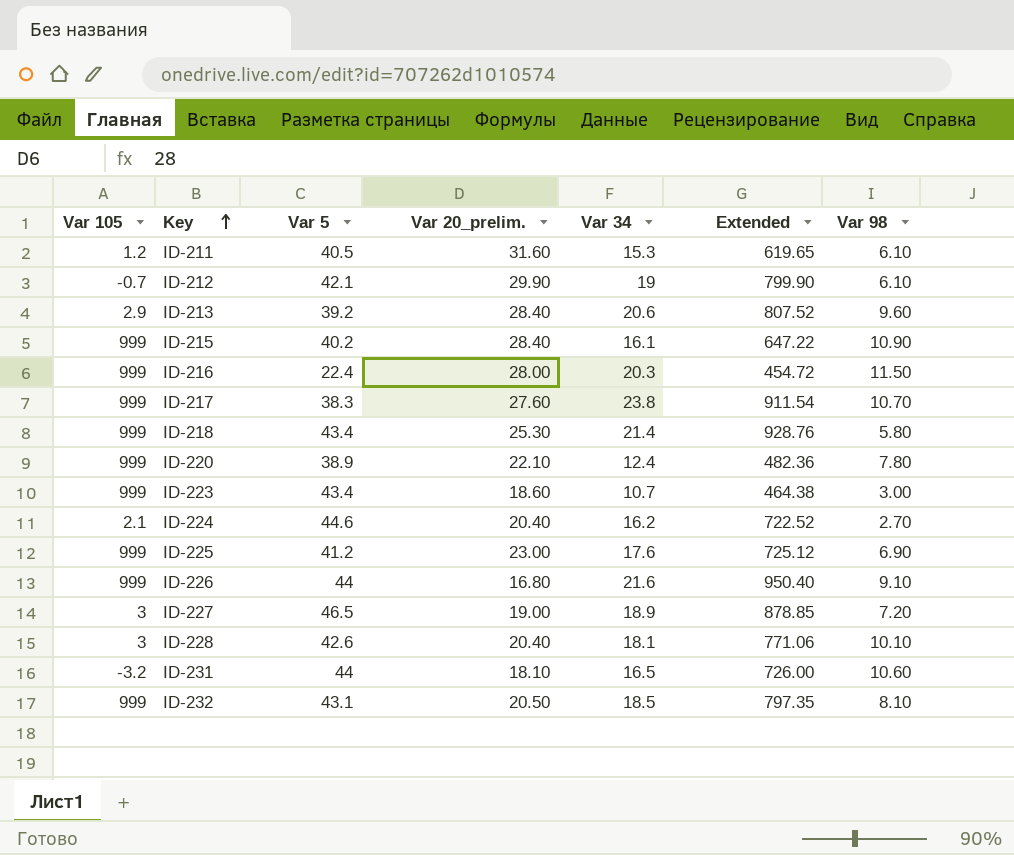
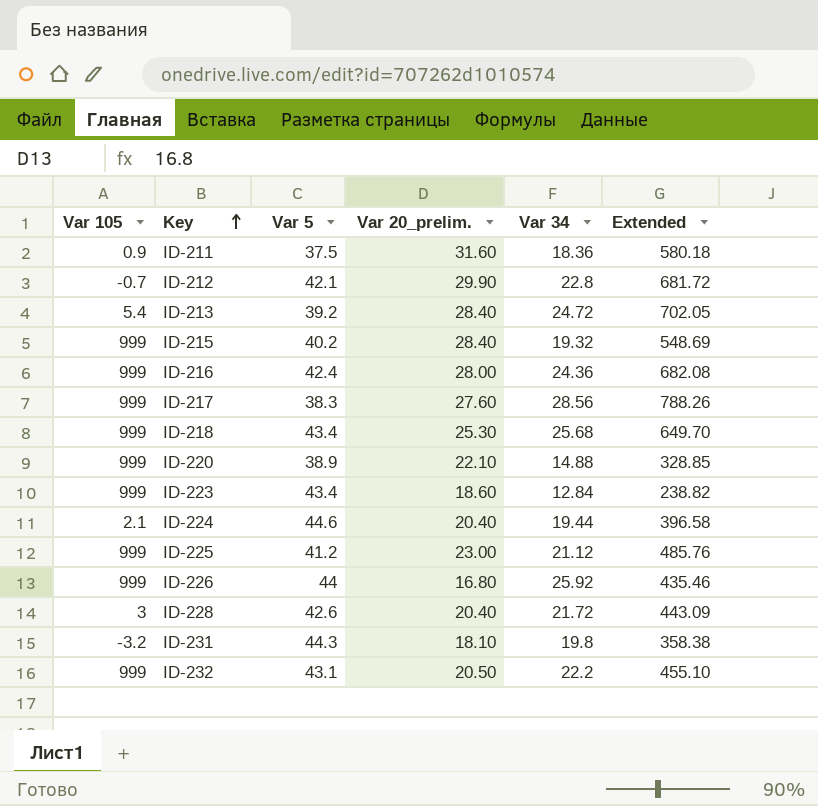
column Var 98 | position: 7 -> none
column Extended | formula: [Var 5] * [Var 34] -> [Var 20_prelim.] * [Var 34]
row ID-227: 3 | 46.5 | 19.00 | 18.9 | 878.85 | 7.20 -> none
ID-211 | Var 105: 1.2 -> 0.9
ID-211 | Var 5: 40.5 -> 37.5
ID-211 | Var 34: 15.3 -> 18.36
ID-212 | Var 34: 19 -> 22.8
ID-213 | Var 105: 2.9 -> 5.4
ID-213 | Var 34: 20.6 -> 24.72
ID-215 | Var 34: 16.1 -> 19.32
ID-216 | Var 5: 22.4 -> 42.4
ID-216 | Var 34: 20.3 -> 24.36
ID-217 | Var 34: 23.8 -> 28.56
ID-218 | Var 34: 21.4 -> 25.68
ID-220 | Var 34: 12.4 -> 14.88
ID-223 | Var 34: 10.7 -> 12.84
ID-224 | Var 34: 16.2 -> 19.44
ID-225 | Var 34: 17.6 -> 21.12
ID-226 | Var 34: 21.6 -> 25.92
ID-228 | Var 34: 18.1 -> 21.72
ID-231 | Var 5: 44 -> 44.3
ID-231 | Var 34: 16.5 -> 19.8
ID-232 | Var 34: 18.5 -> 22.2

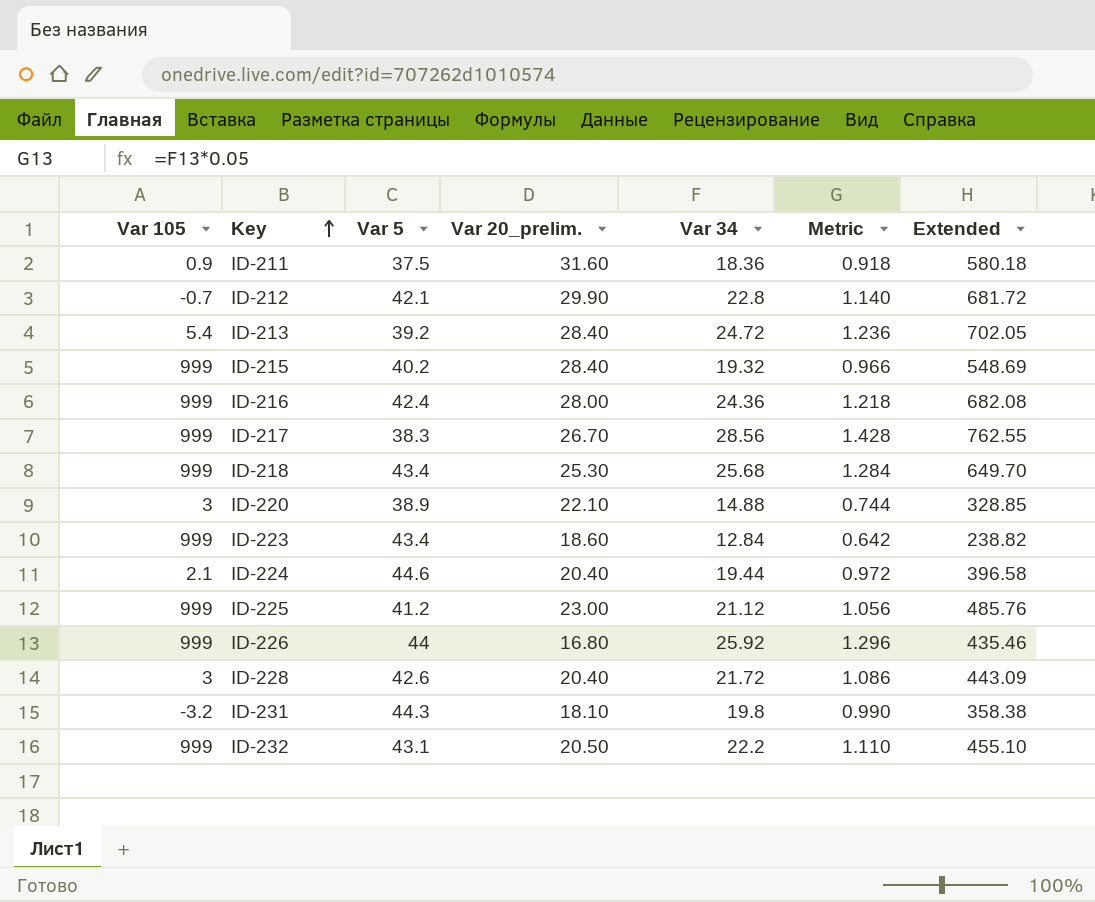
column Metric | formula: none -> [Var 34] * 0.05
ID-217 | Var 20_prelim.: 27.60 -> 26.70
ID-217 | Extended: 788.26 -> 762.55
ID-220 | Var 105: 999 -> 3

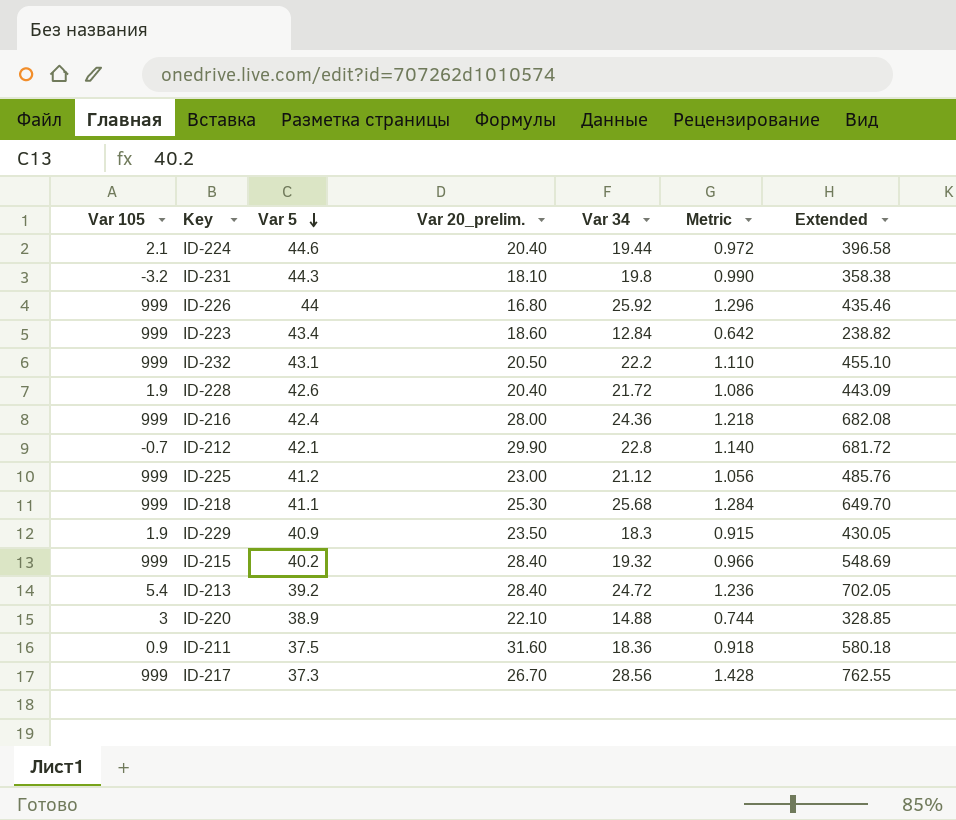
row order: Key ascending -> Var 5 descending
ID-228 | Var 105: 3 -> 1.9
ID-218 | Var 5: 43.4 -> 41.1
row ID-229: none -> 1.9 | 40.9 | 23.50 | 18.3 | 0.915 | 430.05
ID-217 | Var 5: 38.3 -> 37.3

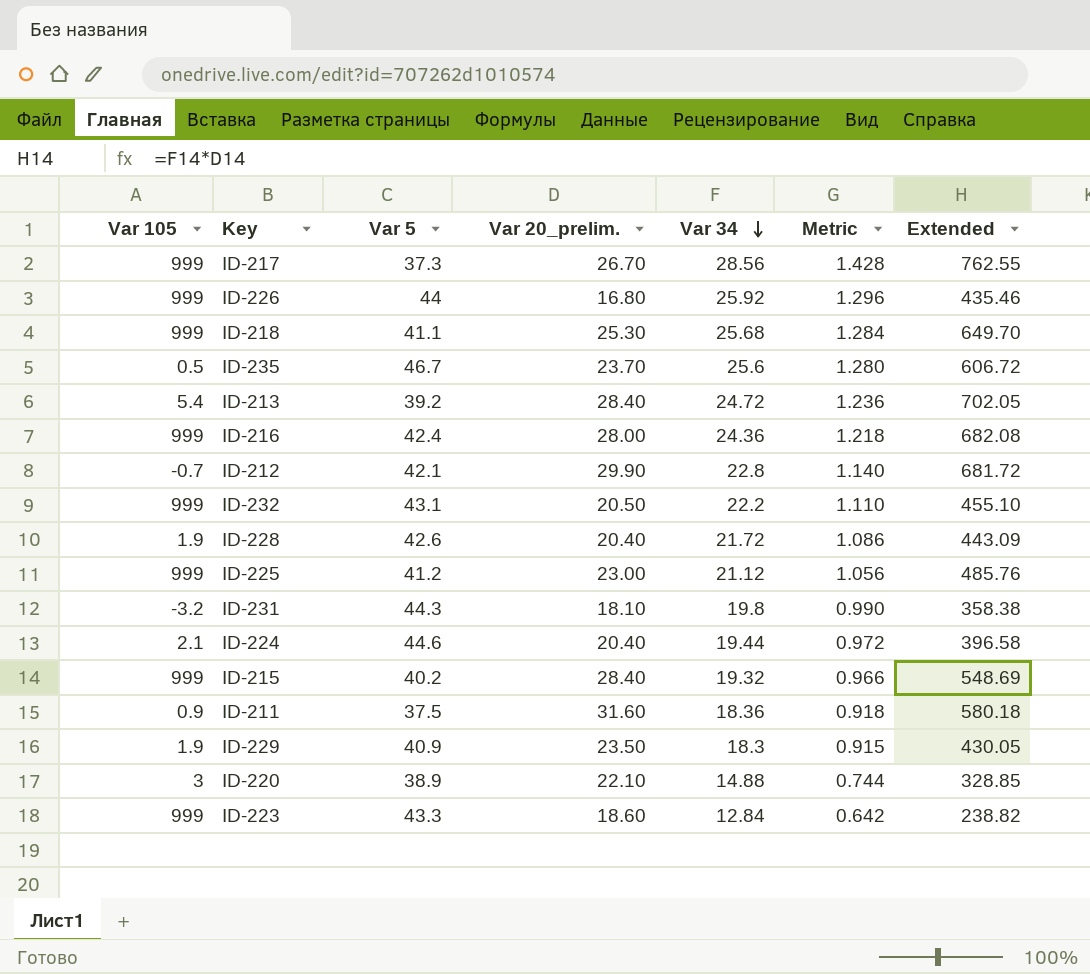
row order: Var 5 descending -> Var 34 descending
row ID-235: none -> 0.5 | 46.7 | 23.70 | 25.6 | 1.280 | 606.72
ID-223 | Var 5: 43.4 -> 43.3

